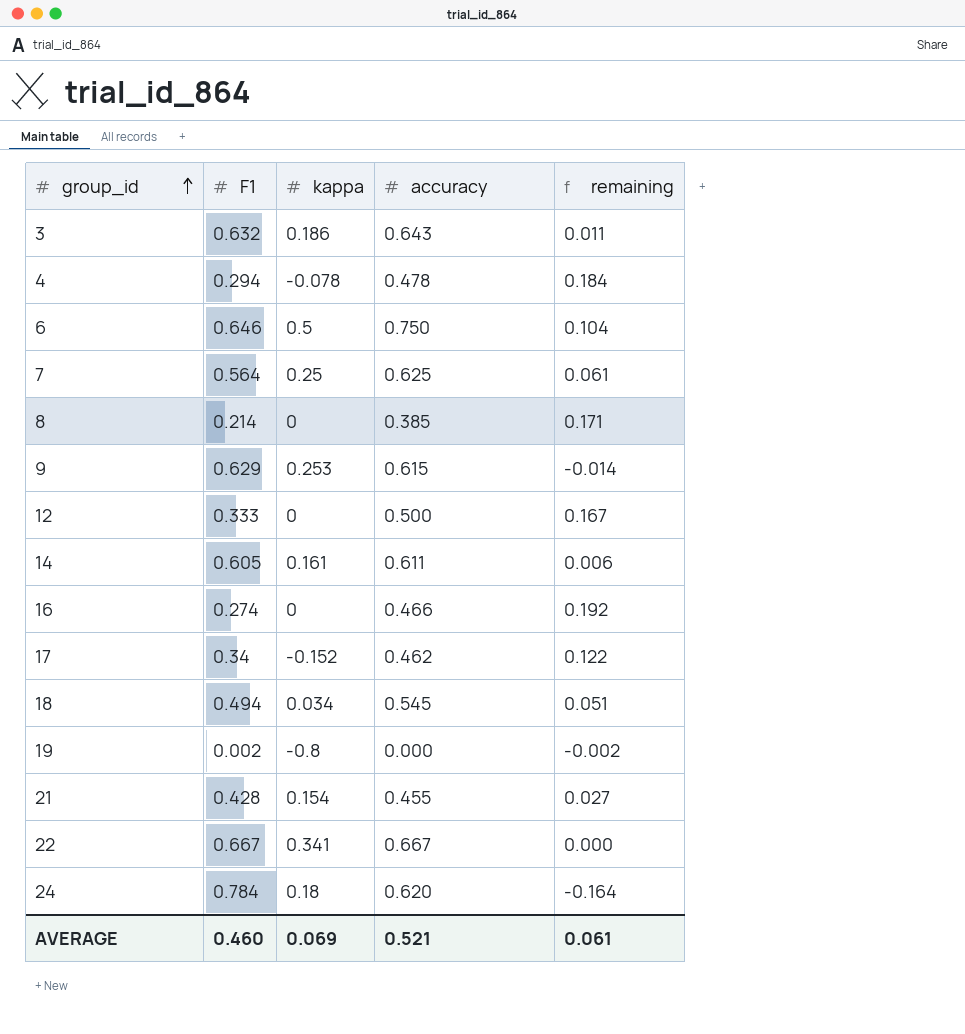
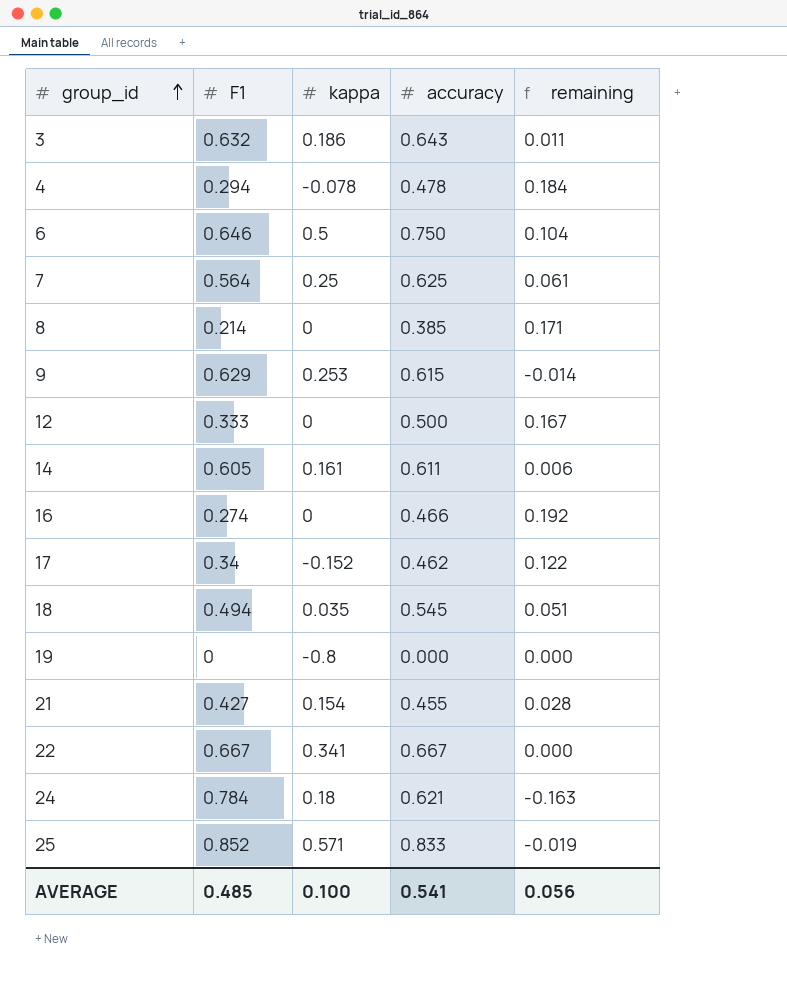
18 | kappa: 0.034 -> 0.035
19 | F1: 0.002 -> 0
19 | remaining: -0.002 -> 0.000
21 | F1: 0.428 -> 0.427
21 | remaining: 0.027 -> 0.028
24 | accuracy: 0.620 -> 0.621
24 | remaining: -0.164 -> -0.163
row 25: none -> 0.852 | 0.571 | 0.833 | -0.019
AVERAGE | F1: 0.460 -> 0.485
AVERAGE | kappa: 0.069 -> 0.100
AVERAGE | accuracy: 0.521 -> 0.541
AVERAGE | remaining: 0.061 -> 0.056

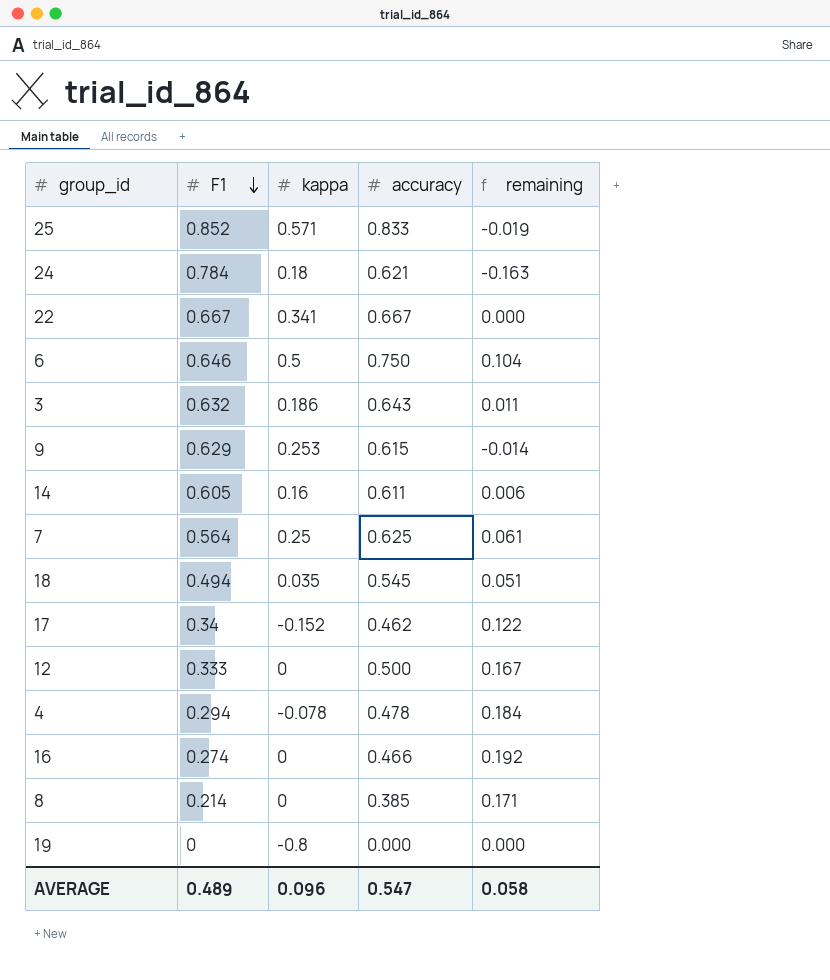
row order: group_id ascending -> F1 descending
row 21: 0.427 | 0.154 | 0.455 | 0.028 -> none
14 | kappa: 0.161 -> 0.16
AVERAGE | F1: 0.485 -> 0.489
AVERAGE | kappa: 0.100 -> 0.096
AVERAGE | accuracy: 0.541 -> 0.547
AVERAGE | remaining: 0.056 -> 0.058

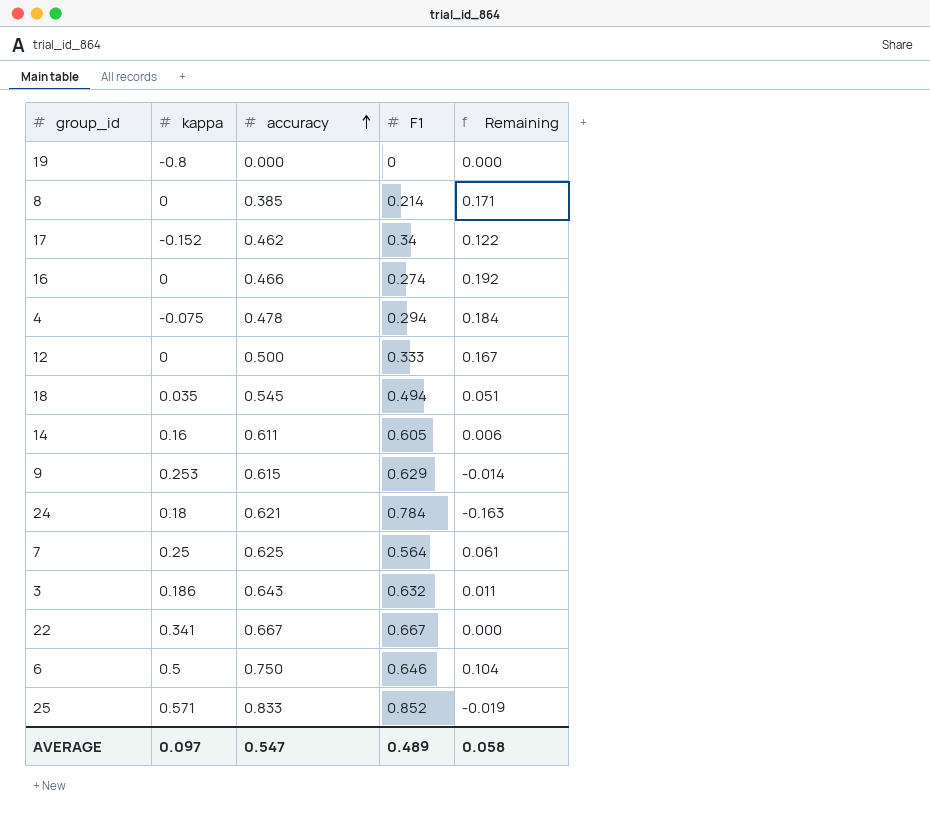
row order: F1 descending -> accuracy ascending
column F1 | position: 2 -> 4
column name: remaining -> Remaining
4 | kappa: -0.078 -> -0.075
AVERAGE | kappa: 0.096 -> 0.097

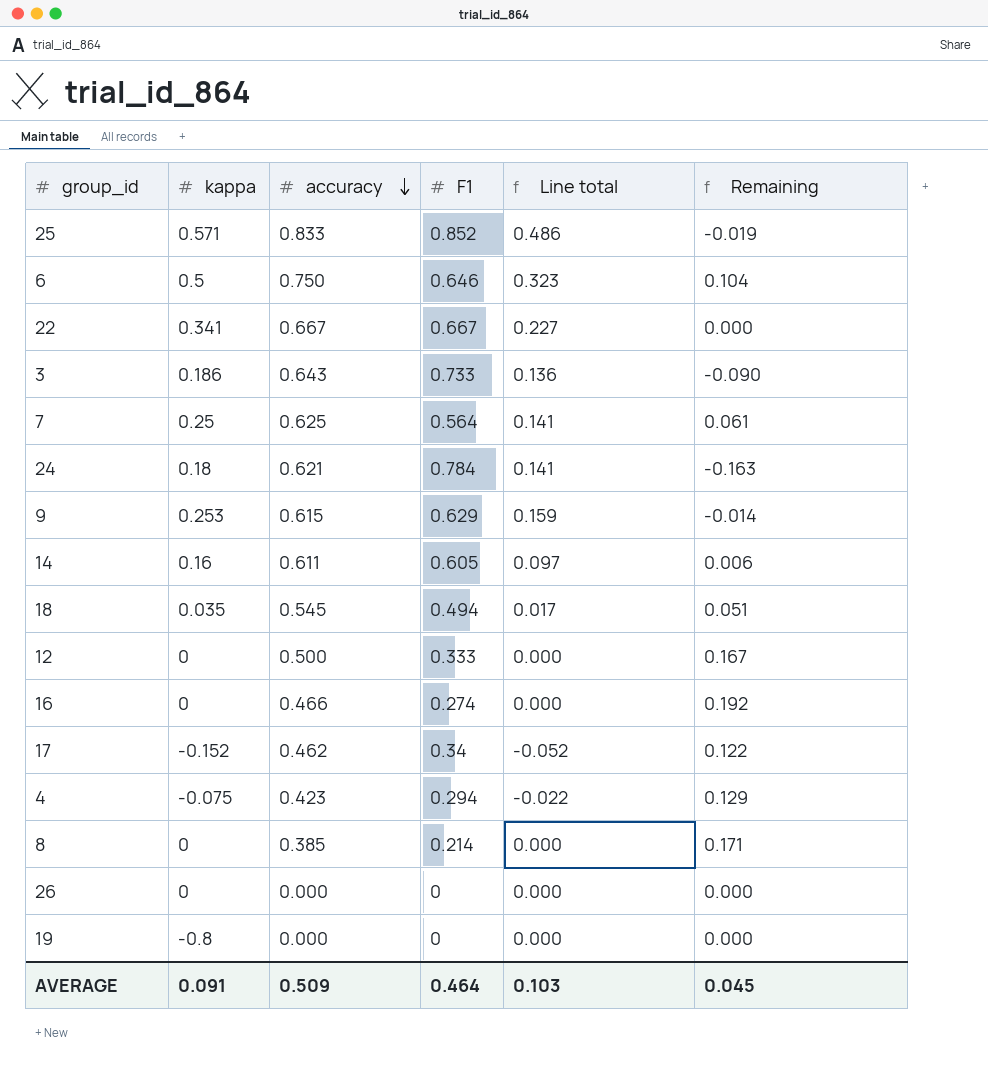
row order: accuracy ascending -> accuracy descending
column Line total | formula: none -> [kappa] * [F1]
3 | F1: 0.632 -> 0.733
3 | Remaining: 0.011 -> -0.090
4 | accuracy: 0.478 -> 0.423
4 | Remaining: 0.184 -> 0.129
row 26: none -> 0 | 0.000 | 0 | 0.000 | 0.000
AVERAGE | kappa: 0.097 -> 0.091
AVERAGE | accuracy: 0.547 -> 0.509
AVERAGE | F1: 0.489 -> 0.464
AVERAGE | Remaining: 0.058 -> 0.045

